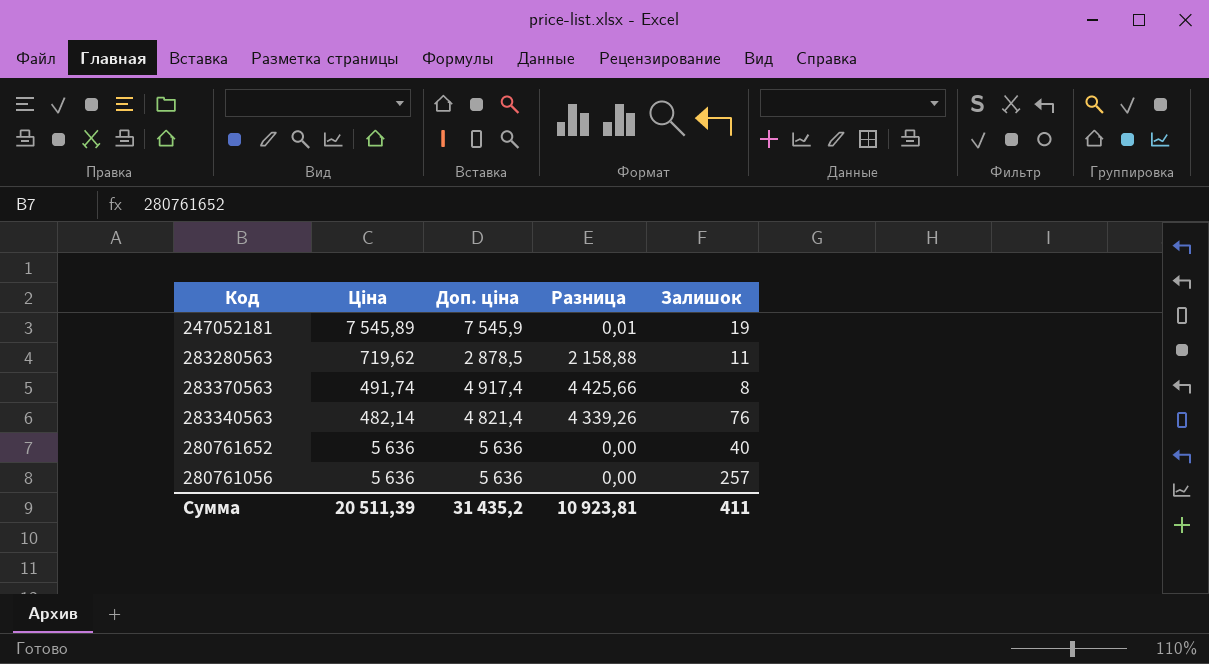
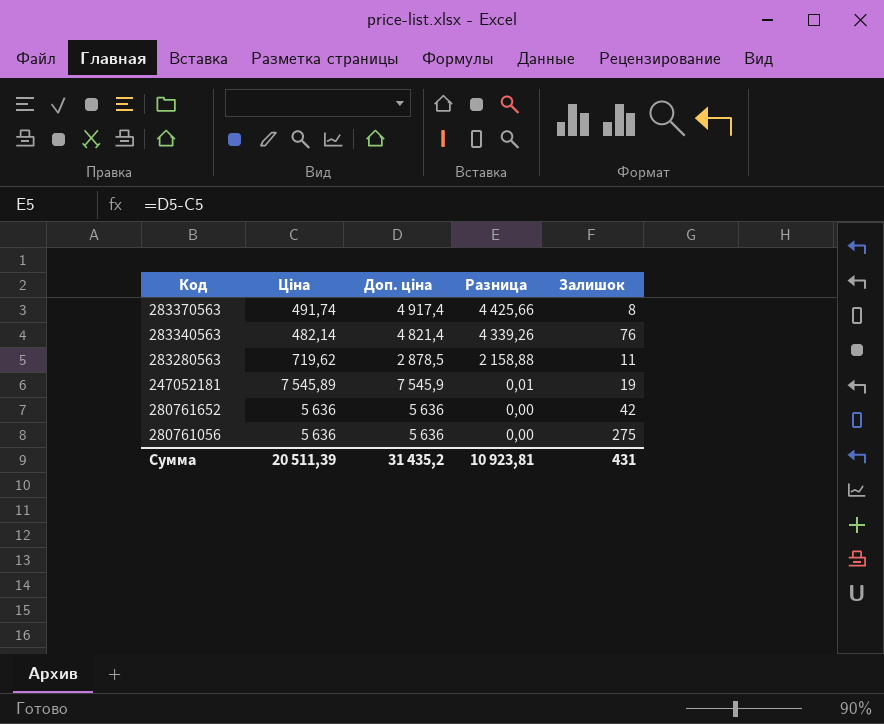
row order: none -> Разница descending
280761652 | Залишок: 40 -> 42
280761056 | Залишок: 257 -> 275
Сумма | Залишок: 411 -> 431

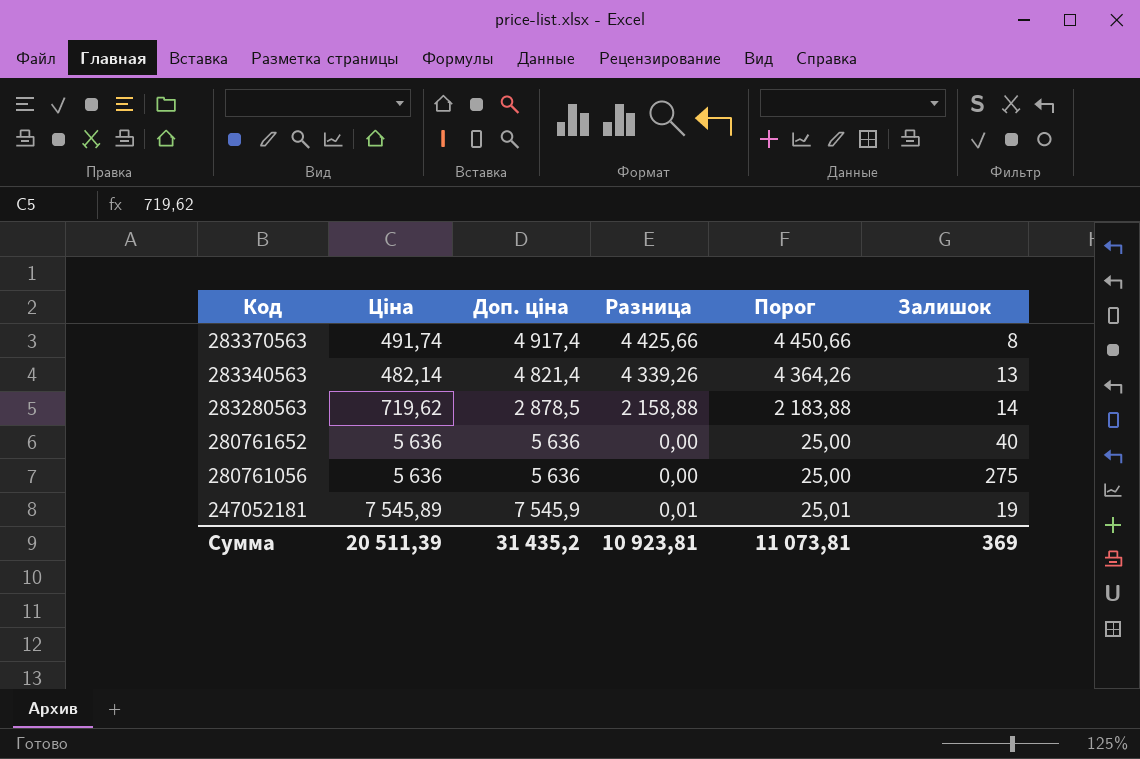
row order: Разница descending -> Код descending
column Порог | formula: none -> [Разница] + 25
283340563 | Залишок: 76 -> 13
283280563 | Залишок: 11 -> 14
280761652 | Залишок: 42 -> 40
Сумма | Залишок: 431 -> 369

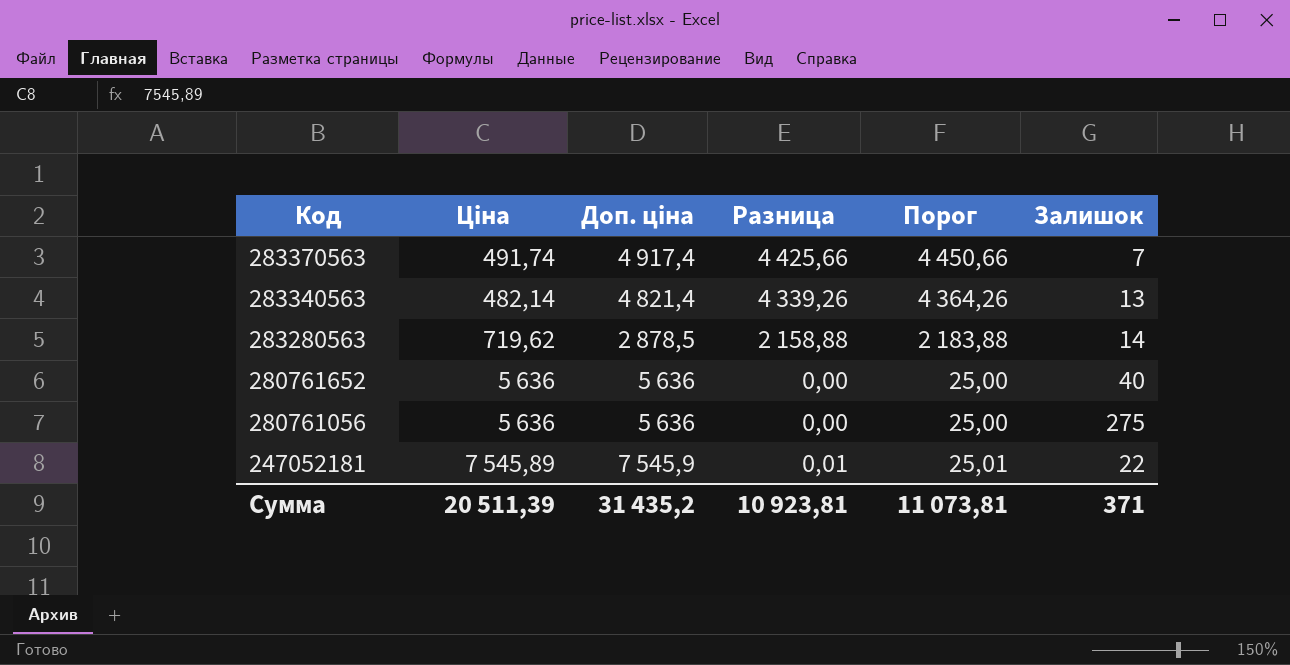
283370563 | Залишок: 8 -> 7
247052181 | Залишок: 19 -> 22
Сумма | Залишок: 369 -> 371

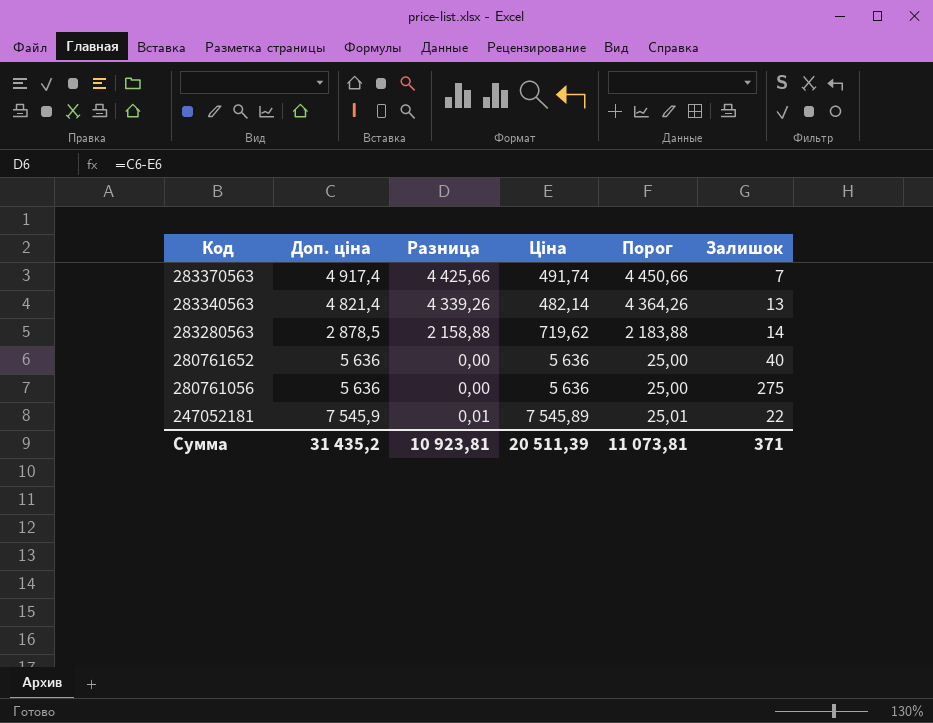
column Ціна | position: 2 -> 4

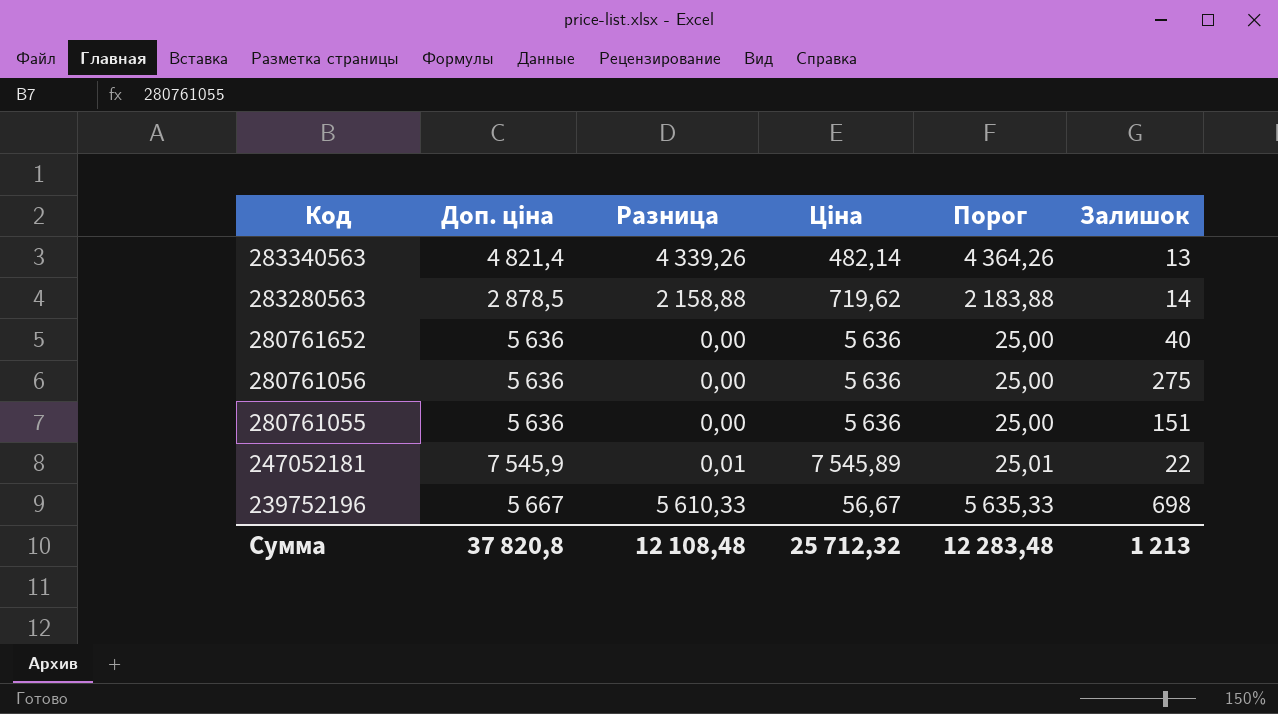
row 283370563: 4 917,4 | 4 425,66 | 491,74 | 4 450,66 | 7 -> none
row 280761055: none -> 5 636 | 0,00 | 5 636 | 25,00 | 151
row 239752196: none -> 5 667 | 5 610,33 | 56,67 | 5 635,33 | 698
Сумма | Доп. ціна: 31 435,2 -> 37 820,8
Сумма | Разница: 10 923,81 -> 12 108,48
Сумма | Ціна: 20 511,39 -> 25 712,32
Сумма | Порог: 11 073,81 -> 12 283,48
Сумма | Залишок: 371 -> 1 213

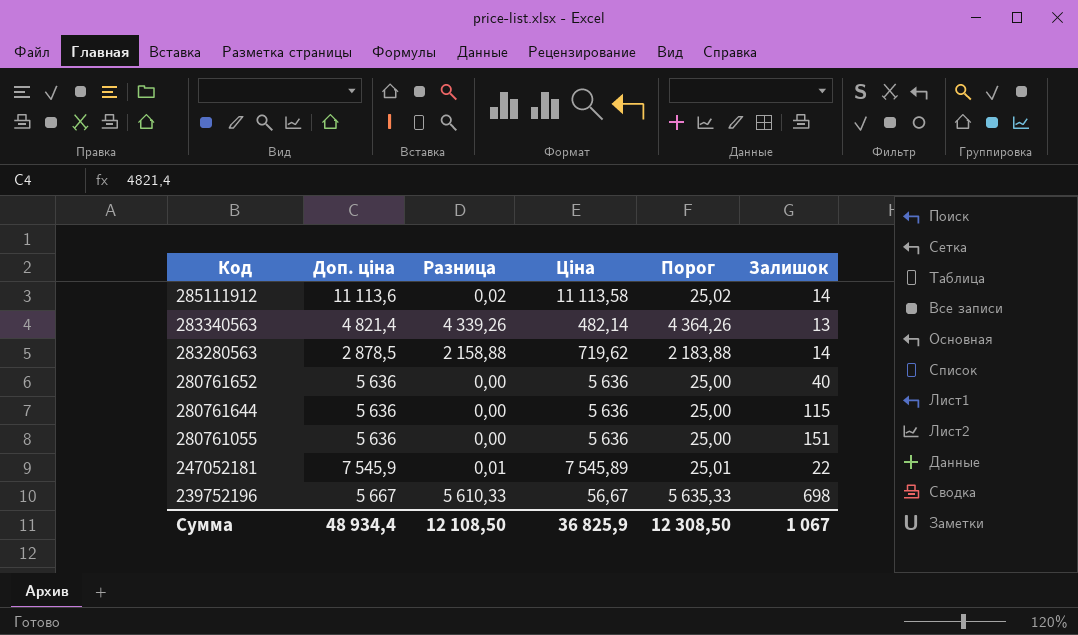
row 280761056: 5 636 | 0,00 | 5 636 | 25,00 | 275 -> none
row 285111912: none -> 11 113,6 | 0,02 | 11 113,58 | 25,02 | 14
row 280761644: none -> 5 636 | 0,00 | 5 636 | 25,00 | 115
Сумма | Доп. ціна: 37 820,8 -> 48 934,4
Сумма | Разница: 12 108,48 -> 12 108,50
Сумма | Ціна: 25 712,32 -> 36 825,9
Сумма | Порог: 12 283,48 -> 12 308,50
Сумма | Залишок: 1 213 -> 1 067

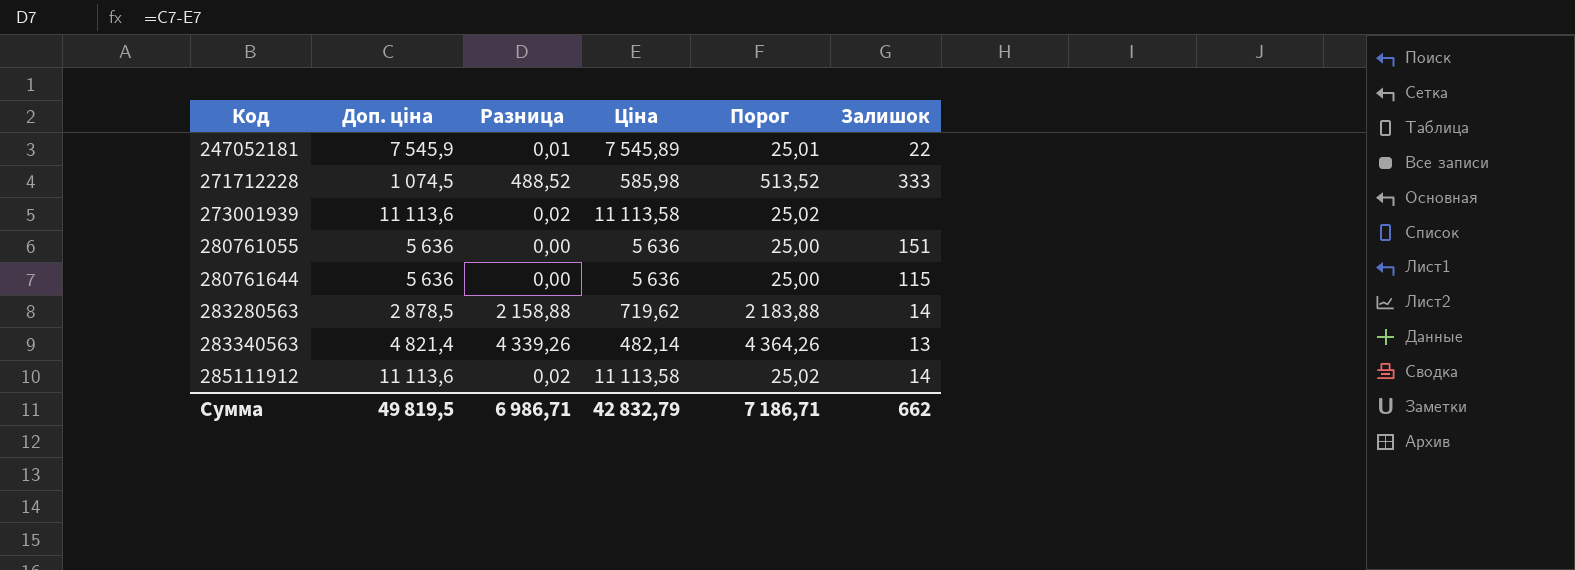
row order: Код descending -> Код ascending
row 280761652: 5 636 | 0,00 | 5 636 | 25,00 | 40 -> none
row 239752196: 5 667 | 5 610,33 | 56,67 | 5 635,33 | 698 -> none
row 271712228: none -> 1 074,5 | 488,52 | 585,98 | 513,52 | 333
row 273001939: none -> 11 113,6 | 0,02 | 11 113,58 | 25,02 | none
Сумма | Доп. ціна: 48 934,4 -> 49 819,5
Сумма | Разница: 12 108,50 -> 6 986,71
Сумма | Ціна: 36 825,9 -> 42 832,79
Сумма | Порог: 12 308,50 -> 7 186,71
Сумма | Залишок: 1 067 -> 662

